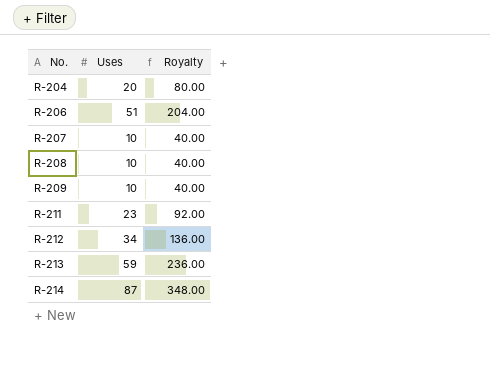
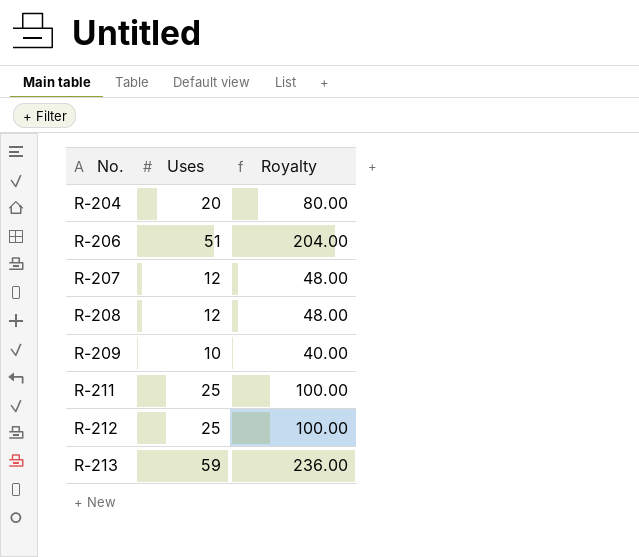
row R-214: 87 | 348.00 -> none
R-207 | Uses: 10 -> 12
R-207 | Royalty: 40.00 -> 48.00
R-208 | Uses: 10 -> 12
R-208 | Royalty: 40.00 -> 48.00
R-211 | Uses: 23 -> 25
R-211 | Royalty: 92.00 -> 100.00
R-212 | Uses: 34 -> 25
R-212 | Royalty: 136.00 -> 100.00

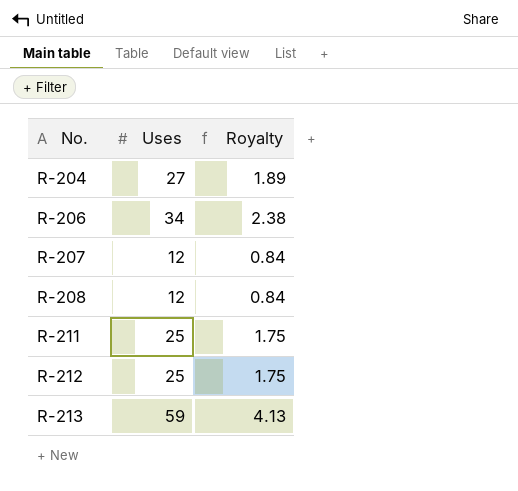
column Royalty | formula: [Uses] * 4 -> [Uses] * 0.07
row R-209: 10 | 40.00 -> none
R-204 | Uses: 20 -> 27
R-206 | Uses: 51 -> 34

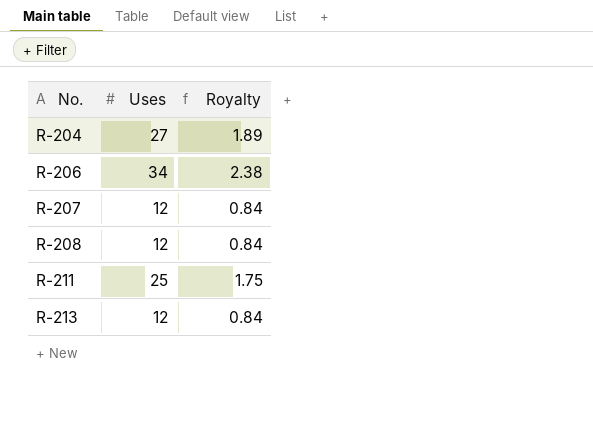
row R-212: 25 | 1.75 -> none
R-213 | Uses: 59 -> 12
R-213 | Royalty: 4.13 -> 0.84

